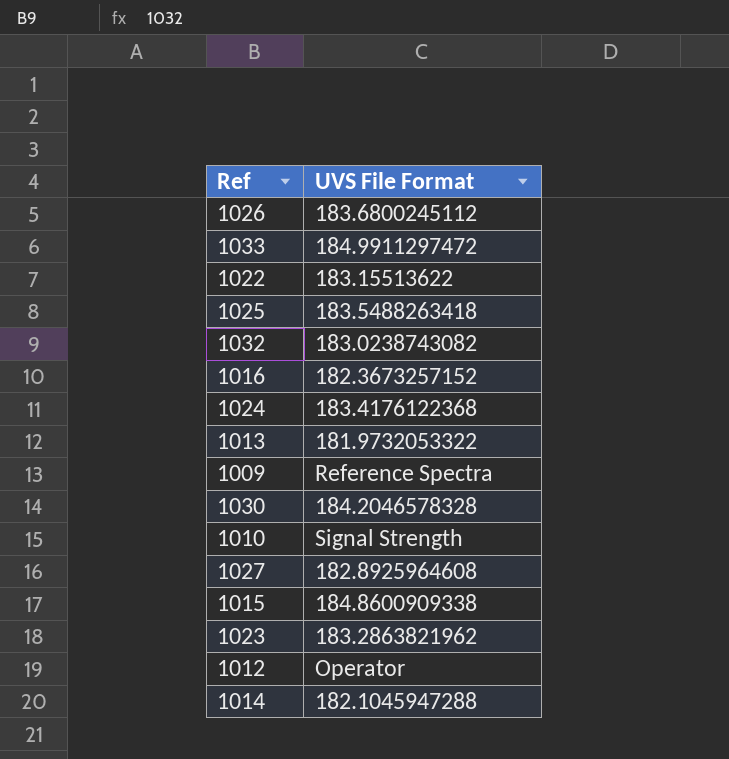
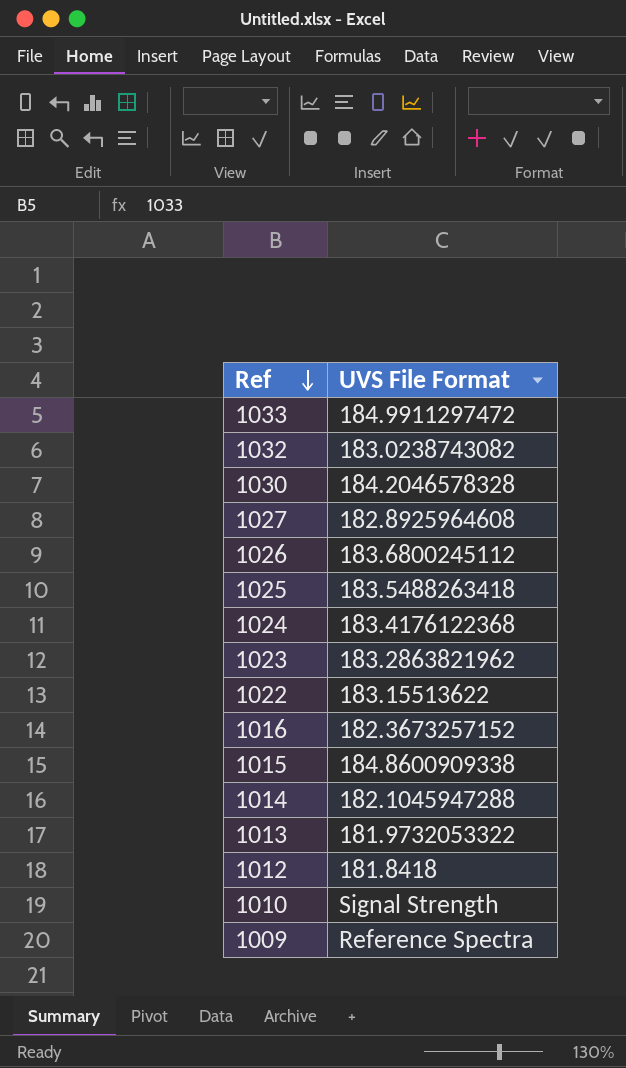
row order: none -> Ref descending
1012 | UVS File Format: Operator -> 181.8418

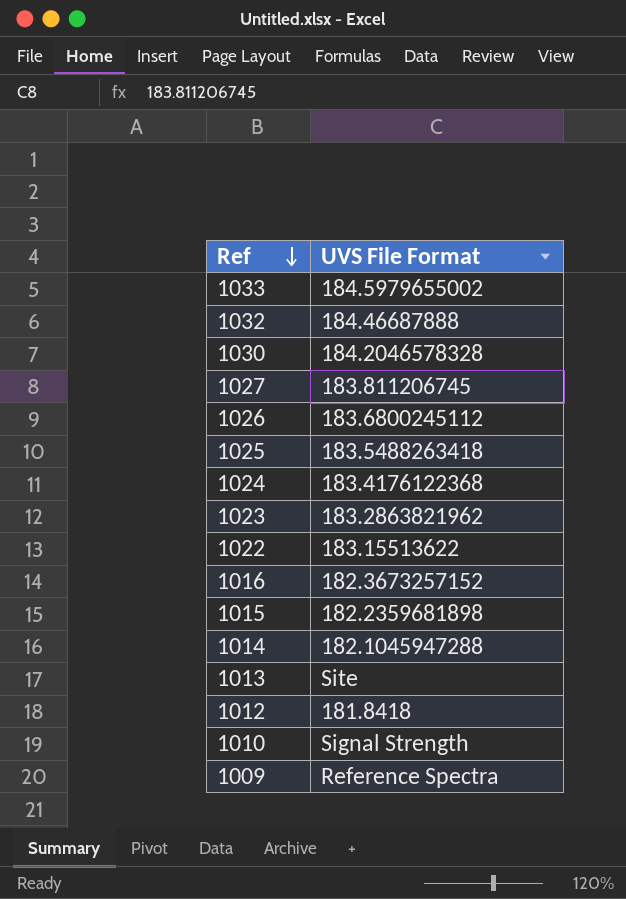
1033 | UVS File Format: 184.9911297472 -> 184.5979655002
1032 | UVS File Format: 183.0238743082 -> 184.46687888
1027 | UVS File Format: 182.8925964608 -> 183.811206745
1015 | UVS File Format: 184.8600909338 -> 182.2359681898
1013 | UVS File Format: 181.9732053322 -> Site

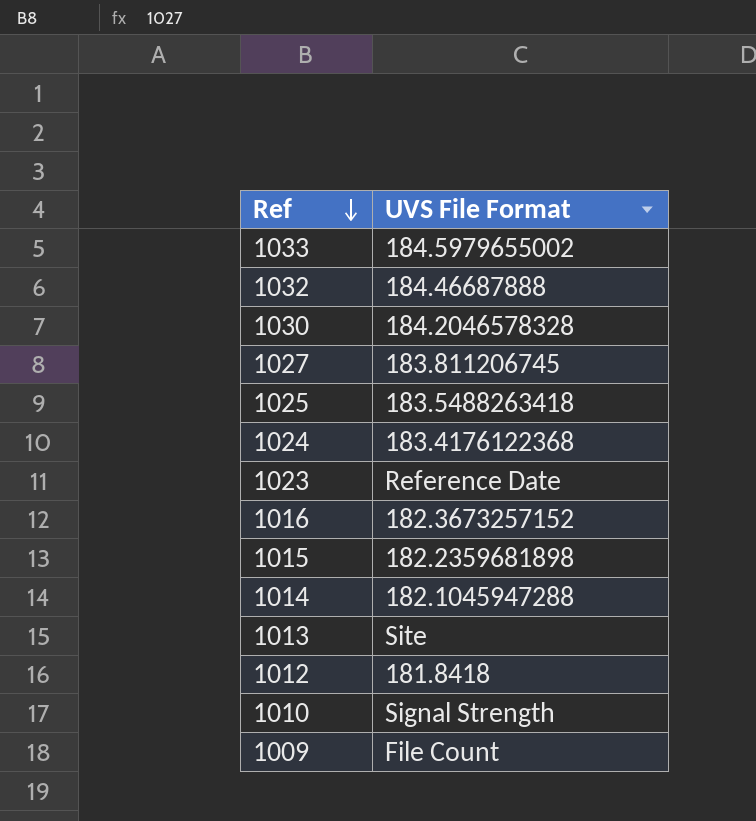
row 1026: 183.6800245112 -> none
row 1022: 183.15513622 -> none
1023 | UVS File Format: 183.2863821962 -> Reference Date
1009 | UVS File Format: Reference Spectra -> File Count

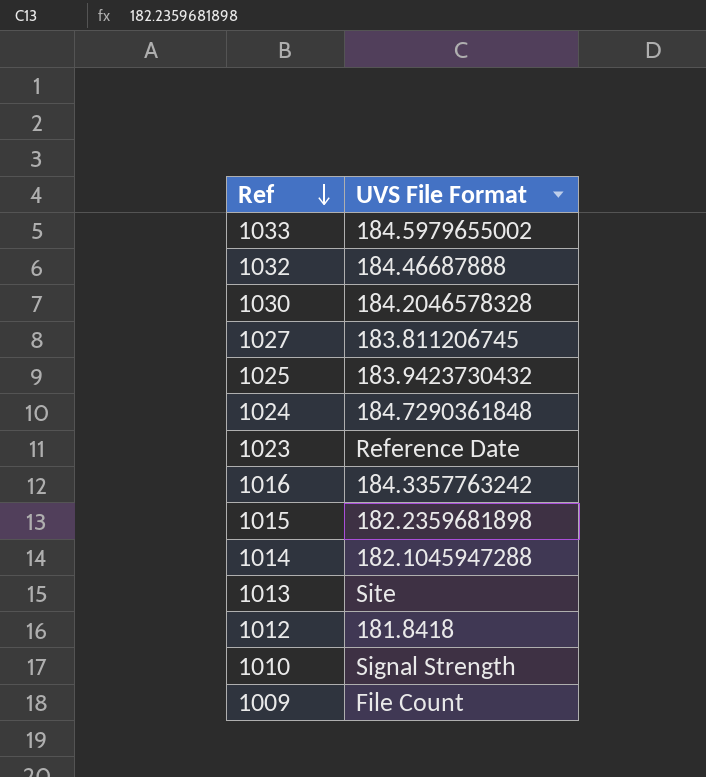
1025 | UVS File Format: 183.5488263418 -> 183.9423730432
1024 | UVS File Format: 183.4176122368 -> 184.7290361848
1016 | UVS File Format: 182.3673257152 -> 184.3357763242

